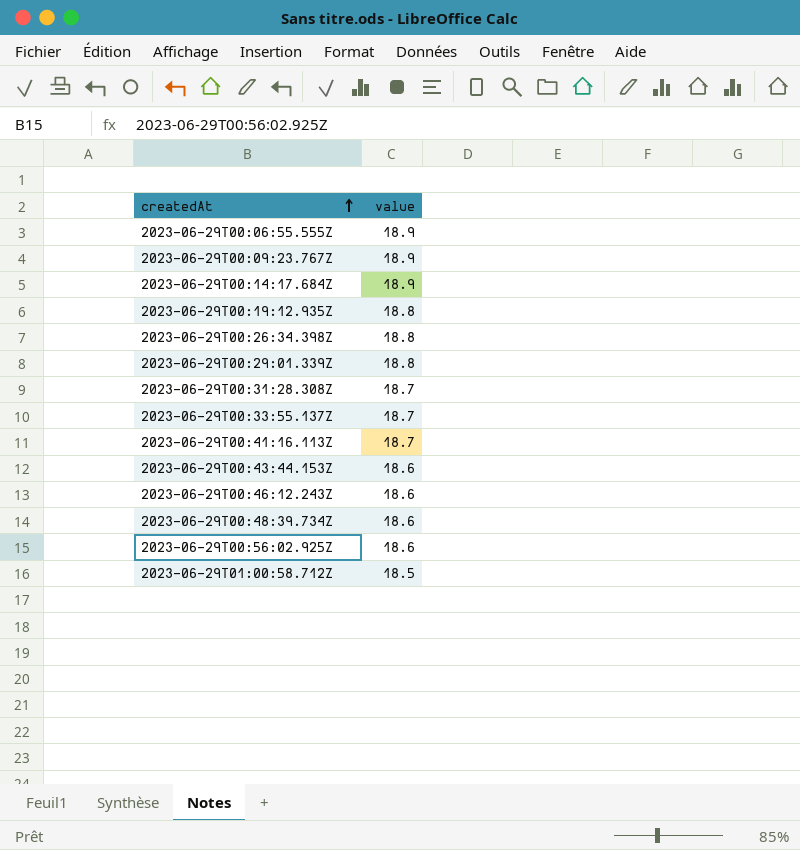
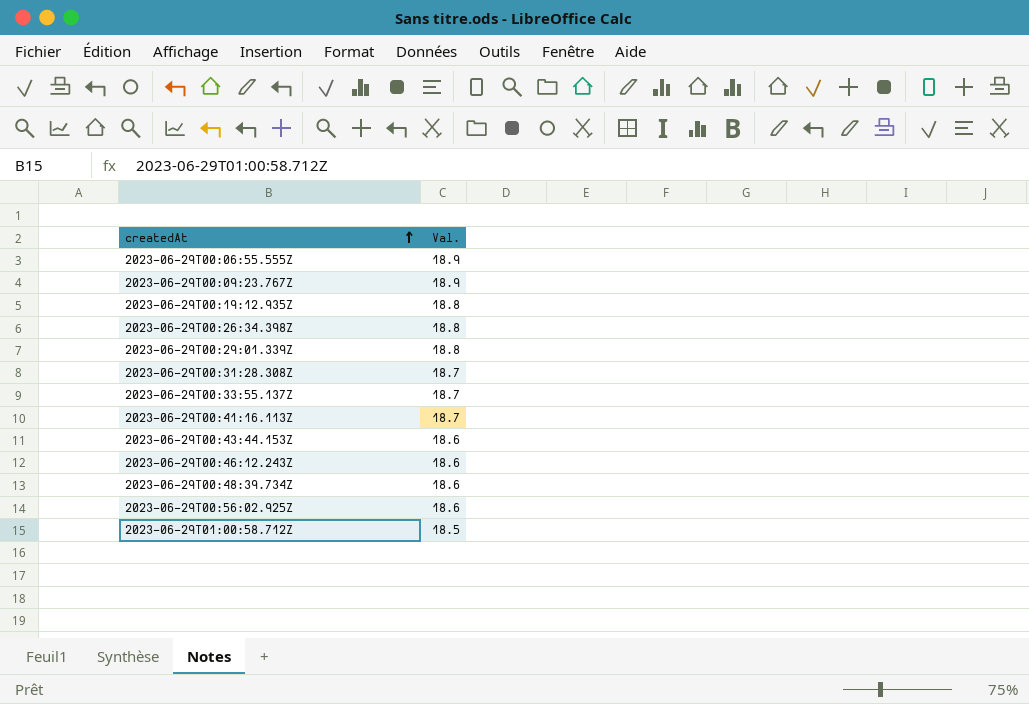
column name: value -> Val.
row 2023-06-29T00:14:17.684Z: 18.9 -> none

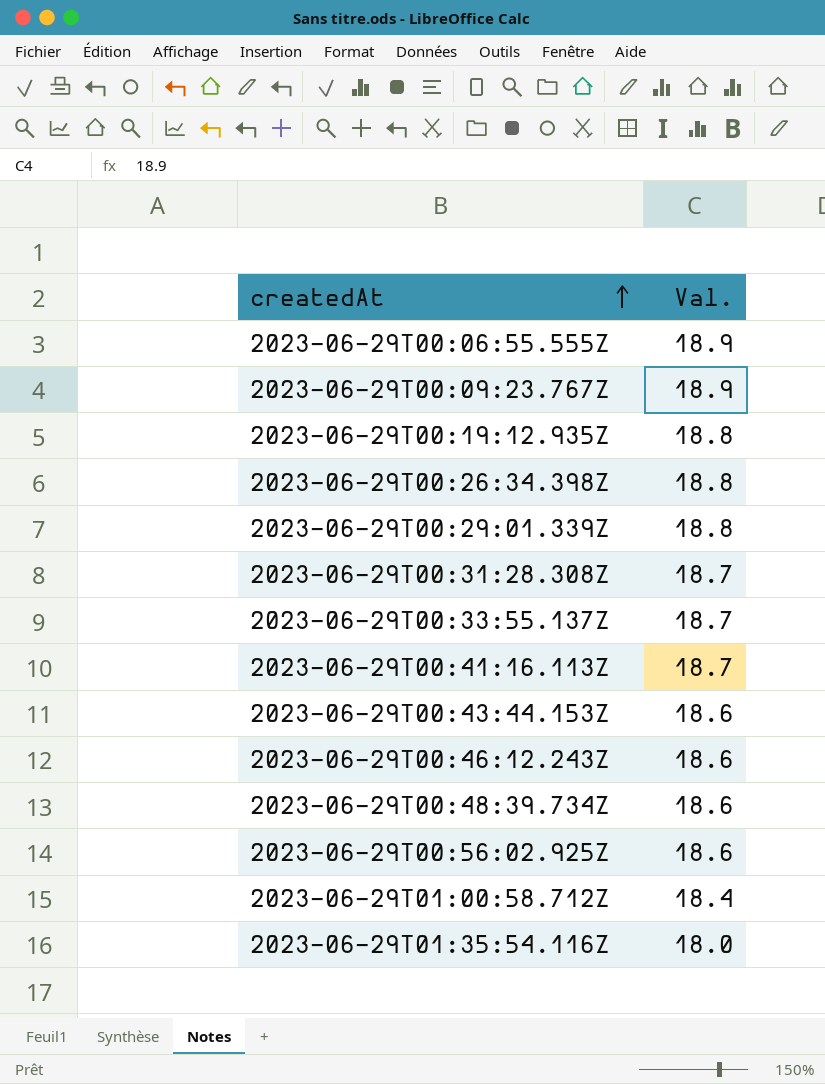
2023-06-29T01:00:58.712Z | Val.: 18.5 -> 18.4
row 2023-06-29T01:35:54.116Z: none -> 18.0

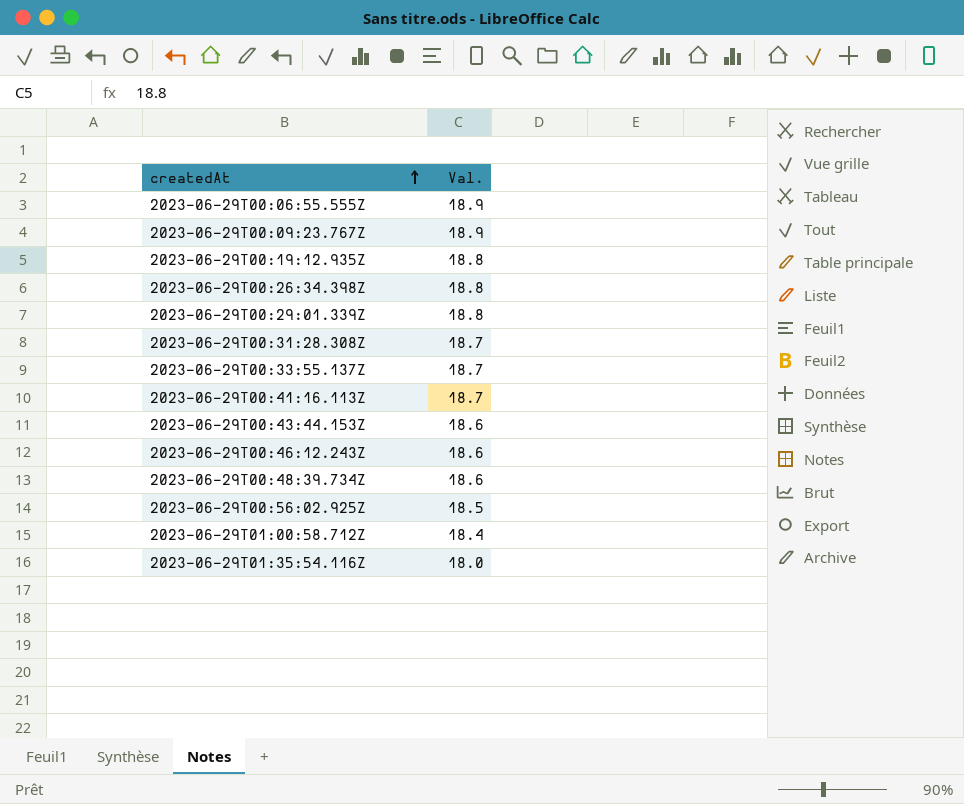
2023-06-29T00:56:02.925Z | Val.: 18.6 -> 18.5

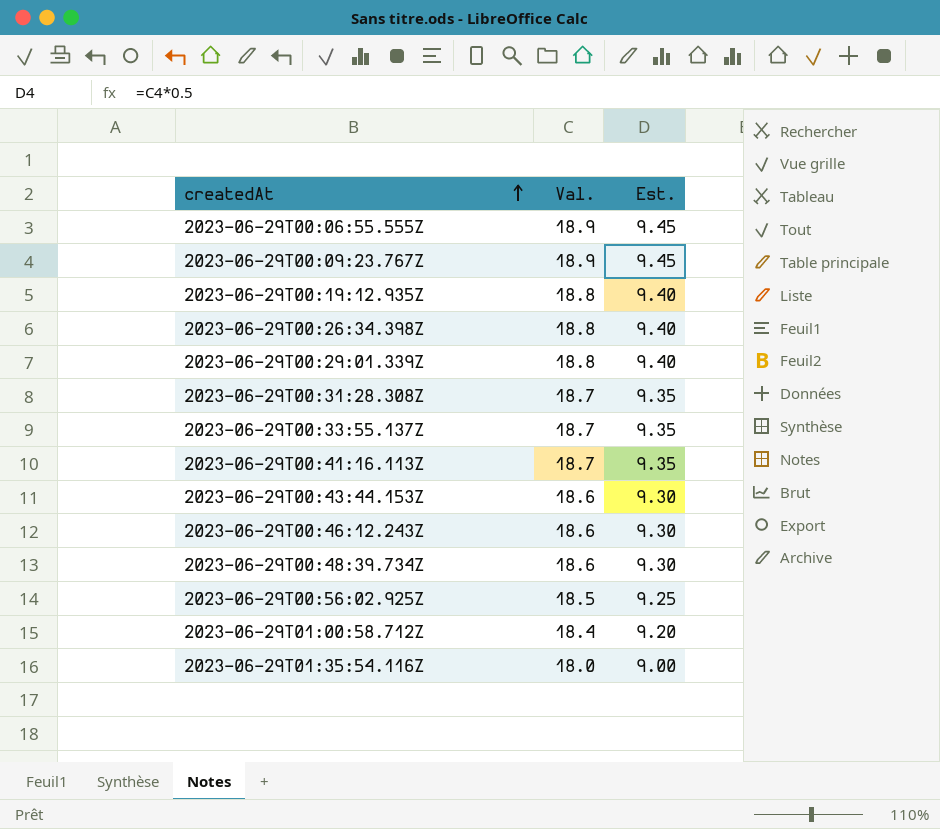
column Est. | formula: none -> [Val.] * 0.5

